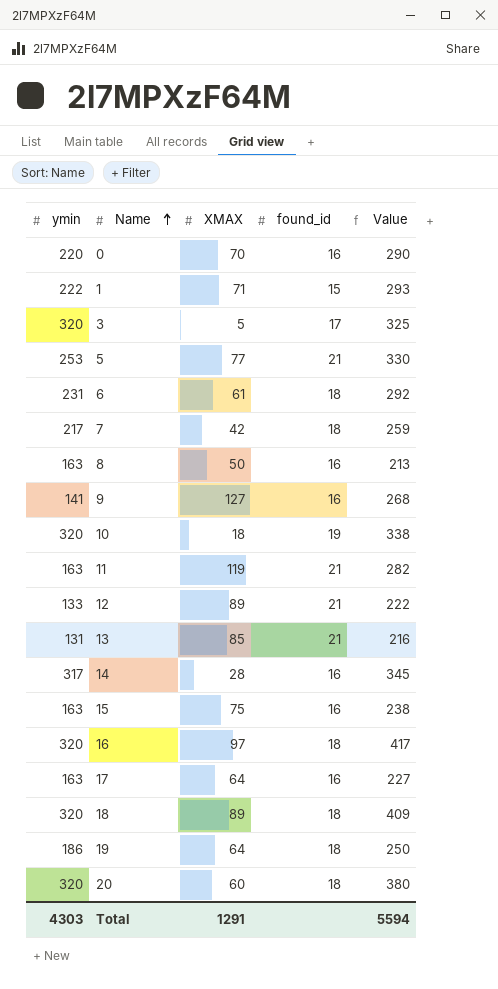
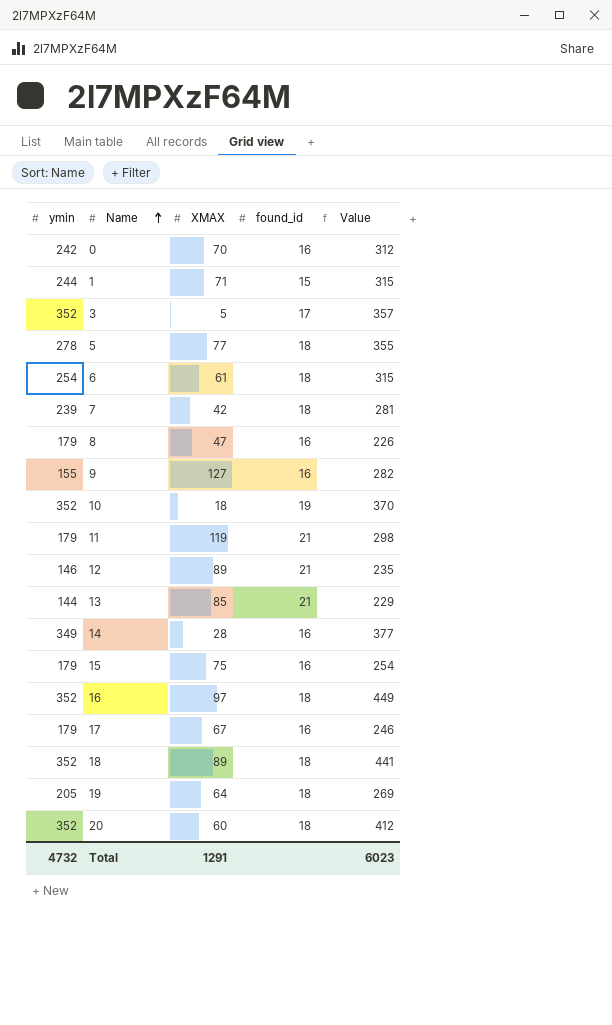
0 | ymin: 220 -> 242
0 | Value: 290 -> 312
1 | ymin: 222 -> 244
1 | Value: 293 -> 315
3 | ymin: 320 -> 352
3 | Value: 325 -> 357
5 | ymin: 253 -> 278
5 | found_id: 21 -> 18
5 | Value: 330 -> 355
6 | ymin: 231 -> 254
6 | Value: 292 -> 315
7 | ymin: 217 -> 239
7 | Value: 259 -> 281
8 | ymin: 163 -> 179
8 | XMAX: 50 -> 47
8 | Value: 213 -> 226
9 | ymin: 141 -> 155
9 | Value: 268 -> 282
10 | ymin: 320 -> 352
10 | Value: 338 -> 370
11 | ymin: 163 -> 179
11 | Value: 282 -> 298
12 | ymin: 133 -> 146
12 | Value: 222 -> 235
13 | ymin: 131 -> 144
13 | Value: 216 -> 229
14 | ymin: 317 -> 349
14 | Value: 345 -> 377
15 | ymin: 163 -> 179
15 | Value: 238 -> 254
16 | ymin: 320 -> 352
16 | Value: 417 -> 449
17 | ymin: 163 -> 179
17 | XMAX: 64 -> 67
17 | Value: 227 -> 246
18 | ymin: 320 -> 352
18 | Value: 409 -> 441
19 | ymin: 186 -> 205
19 | Value: 250 -> 269
20 | ymin: 320 -> 352
20 | Value: 380 -> 412
Total | ymin: 4303 -> 4732
Total | Value: 5594 -> 6023

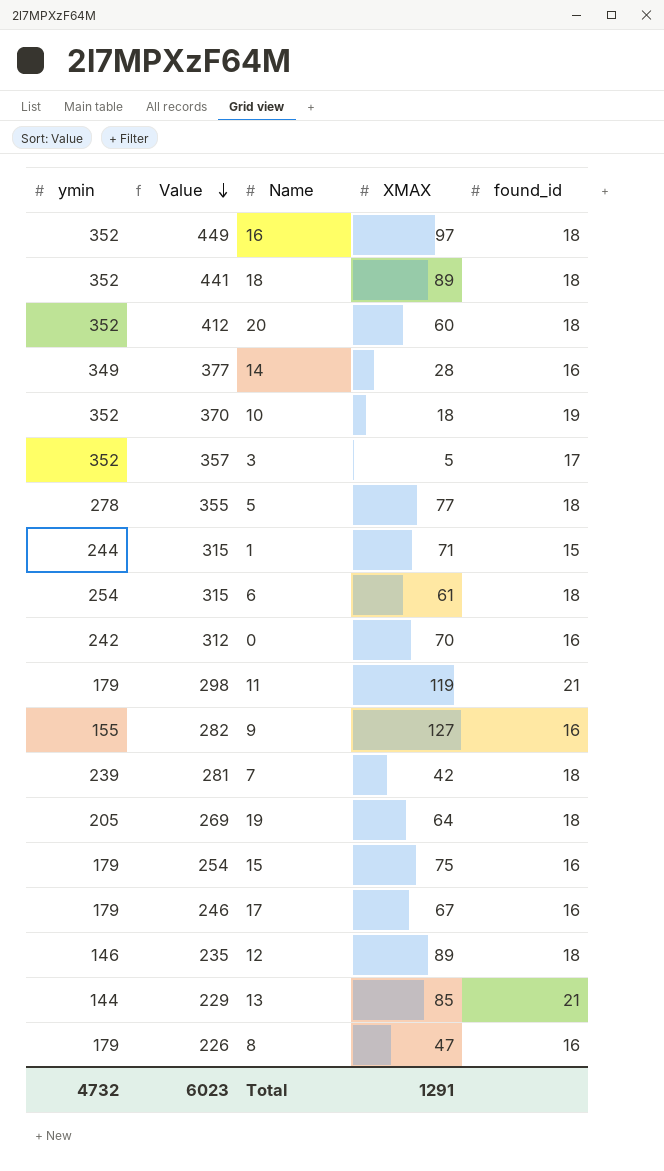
row order: Name ascending -> Value descending
column Value | position: 5 -> 2
12 | found_id: 21 -> 18

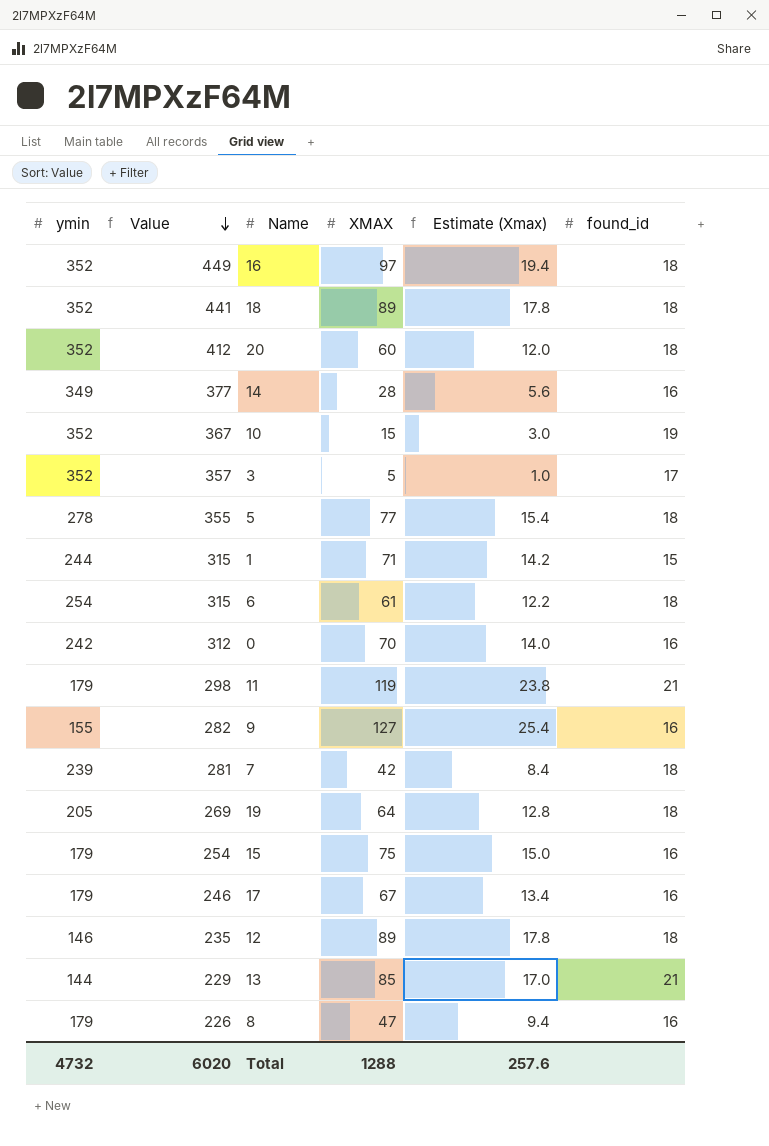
column Estimate (Xmax) | formula: none -> [XMAX] * 0.2
10 | Value: 370 -> 367
10 | XMAX: 18 -> 15
Total | Value: 6023 -> 6020
Total | XMAX: 1291 -> 1288

